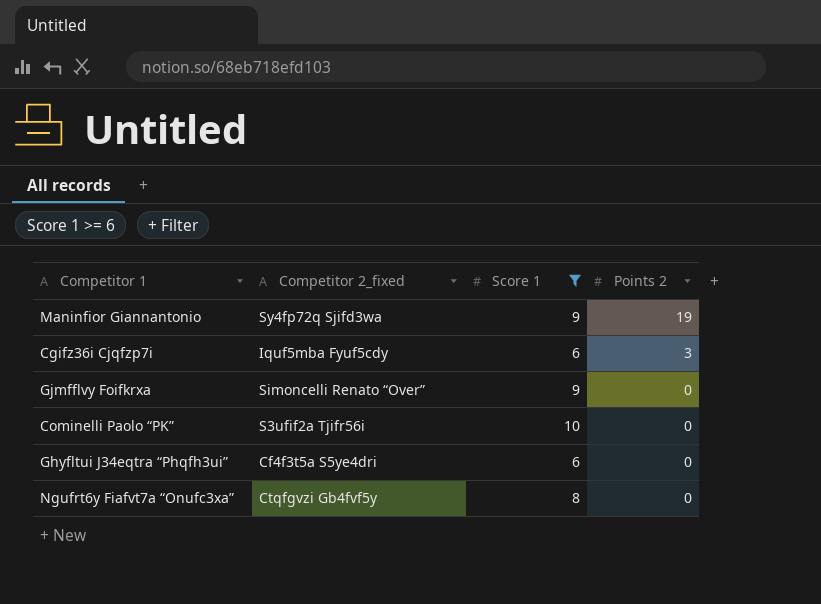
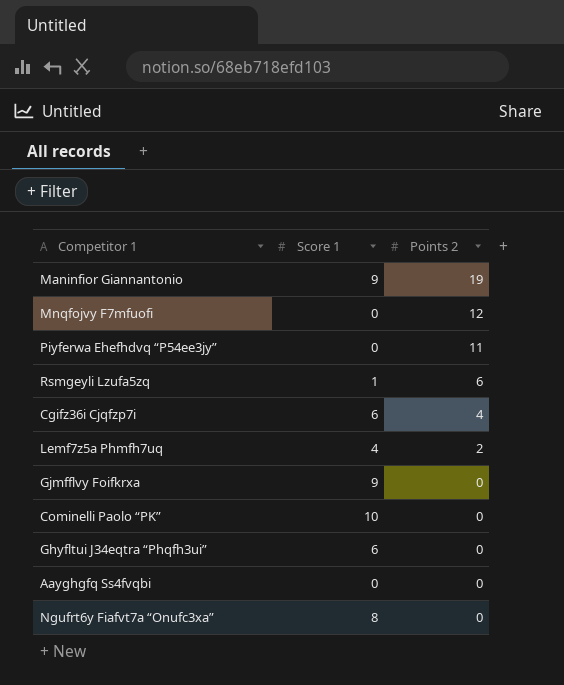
filter: Score 1 >= 6 -> none
column Competitor 2_fixed | position: 2 -> none
Cgifz36i Cjqfzp7i | Points 2: 3 -> 4

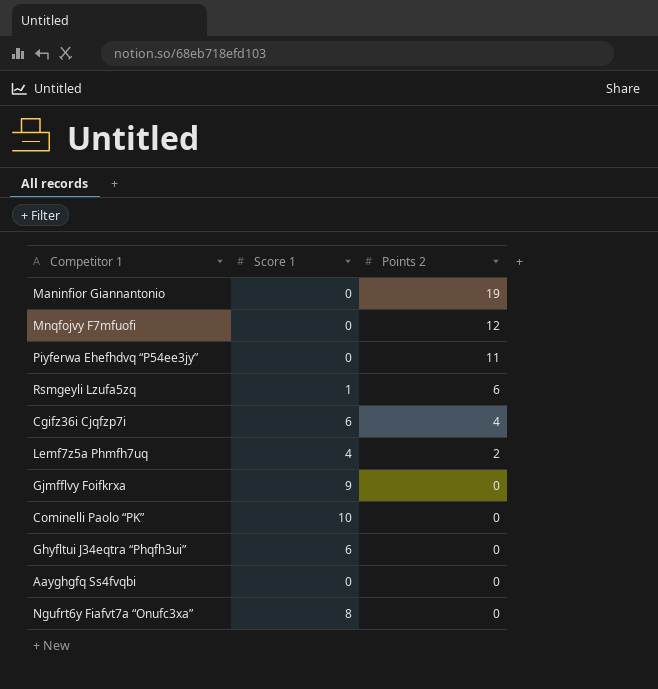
Maninfior Giannantonio | Score 1: 9 -> 0

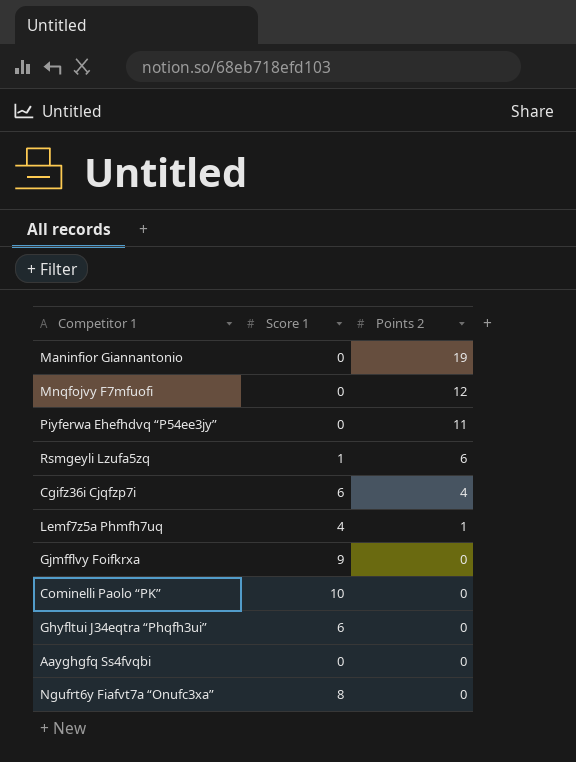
Lemf7z5a Phmfh7uq | Points 2: 2 -> 1

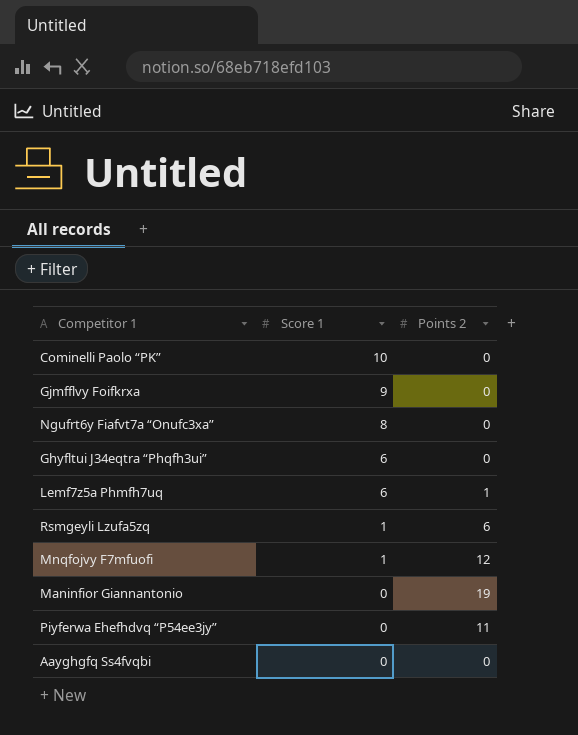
row order: Points 2 descending -> Score 1 descending
row Cgifz36i Cjqfzp7i: 6 | 4 -> none
Lemf7z5a Phmfh7uq | Score 1: 4 -> 6
Mnqfojvy F7mfuofi | Score 1: 0 -> 1

